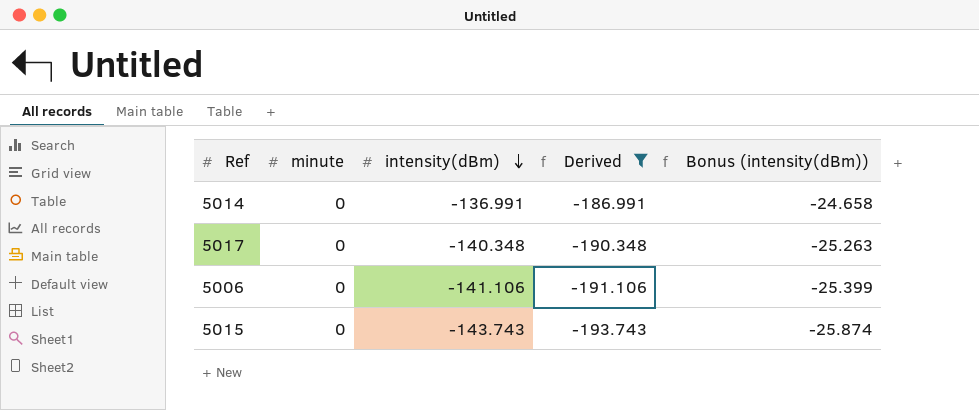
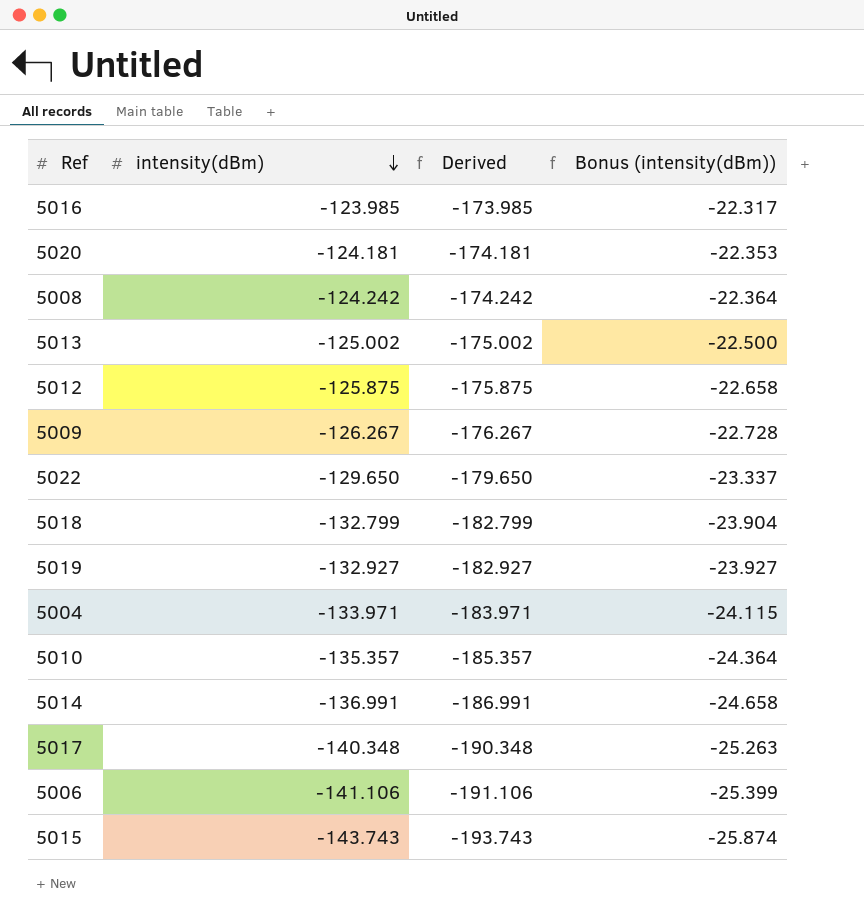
filter: Derived <= -186.991 -> none
column minute | position: 2 -> none

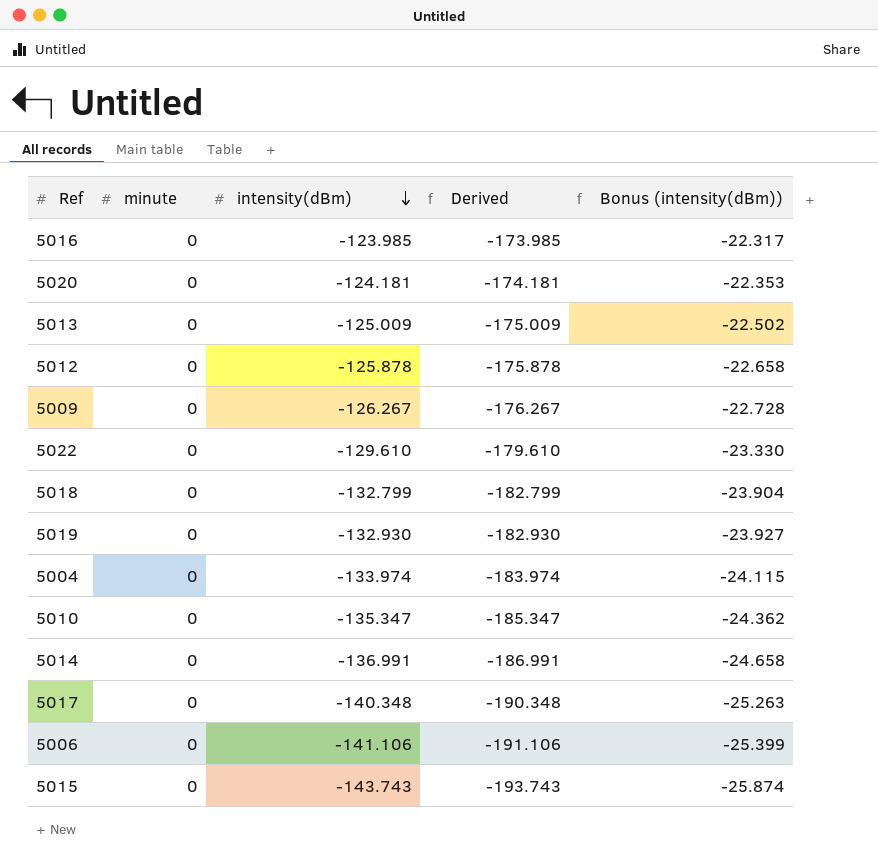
column minute | position: none -> 2
row 5008: -124.242 | -174.242 | -22.364 -> none
5013 | intensity(dBm): -125.002 -> -125.009
5013 | Derived: -175.002 -> -175.009
5013 | Bonus (intensity(dBm)): -22.500 -> -22.502
5012 | intensity(dBm): -125.875 -> -125.878
5012 | Derived: -175.875 -> -175.878
5022 | intensity(dBm): -129.650 -> -129.610
5022 | Derived: -179.650 -> -179.610
5022 | Bonus (intensity(dBm)): -23.337 -> -23.330
5019 | intensity(dBm): -132.927 -> -132.930
5019 | Derived: -182.927 -> -182.930
5004 | intensity(dBm): -133.971 -> -133.974
5004 | Derived: -183.971 -> -183.974
5010 | intensity(dBm): -135.357 -> -135.347
5010 | Derived: -185.357 -> -185.347
5010 | Bonus (intensity(dBm)): -24.364 -> -24.362

